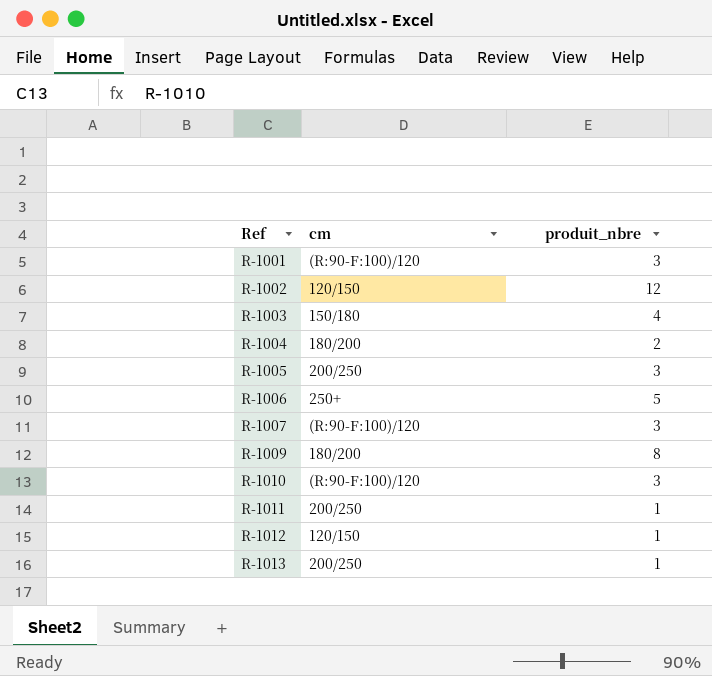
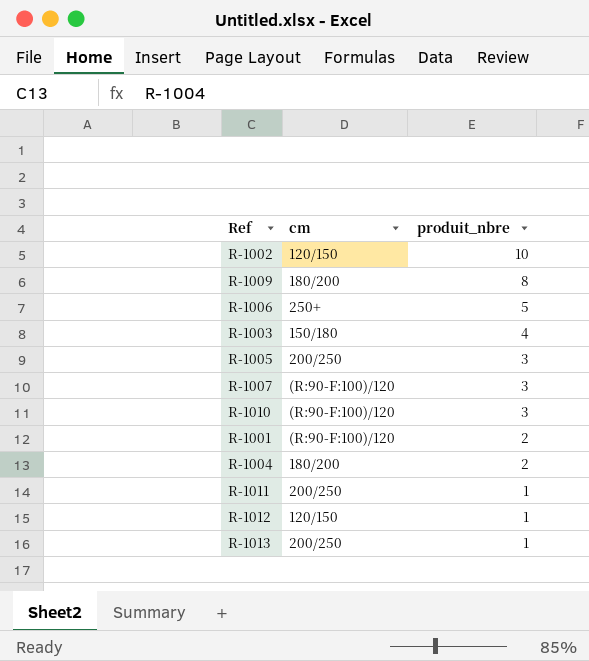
row order: Ref ascending -> produit_nbre descending
R-1002 | produit_nbre: 12 -> 10
R-1001 | produit_nbre: 3 -> 2

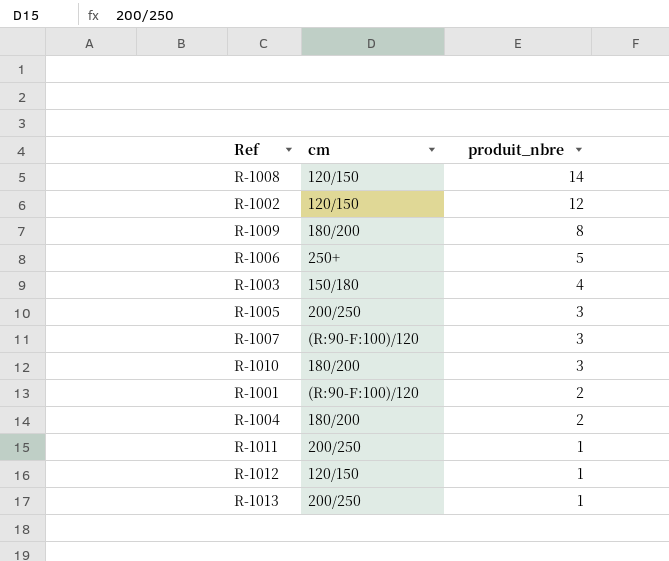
row R-1008: none -> 120/150 | 14
R-1002 | produit_nbre: 10 -> 12
R-1010 | cm: (R:90-F:100)/120 -> 180/200

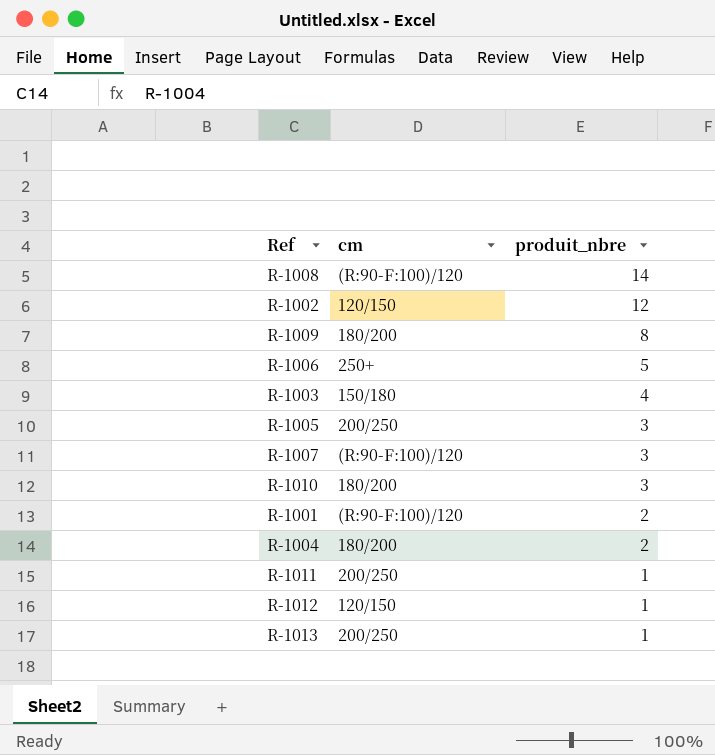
R-1008 | cm: 120/150 -> (R:90-F:100)/120

